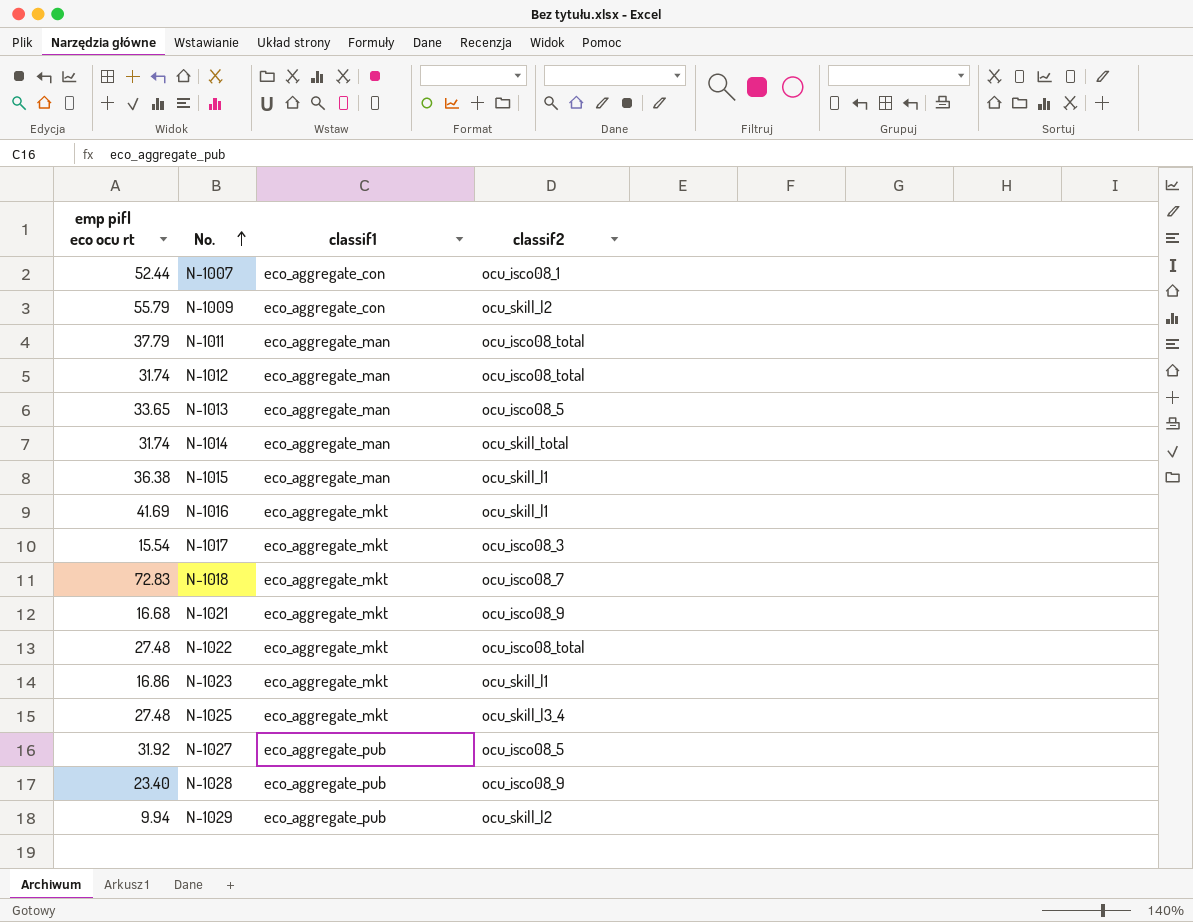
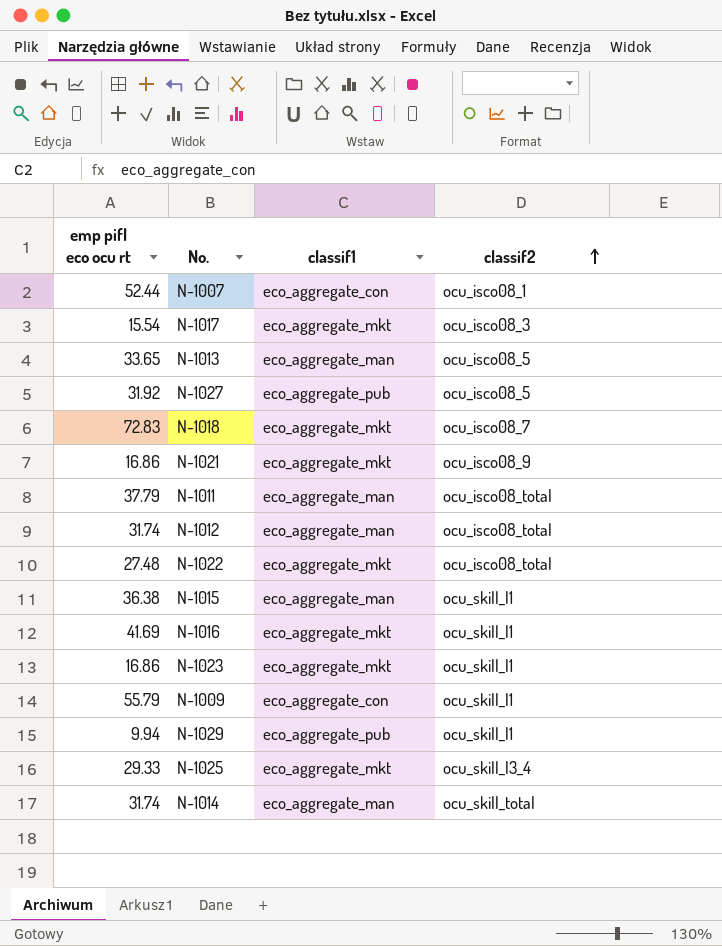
row order: No. ascending -> classif2 ascending
row N-1028: 23.40 | eco_aggregate_pub | ocu_isco08_9 -> none
N-1021 | emp pifl eco ocu rt: 16.68 -> 16.86
N-1009 | classif2: ocu_skill_l2 -> ocu_skill_l1
N-1029 | classif2: ocu_skill_l2 -> ocu_skill_l1
N-1025 | emp pifl eco ocu rt: 27.48 -> 29.33

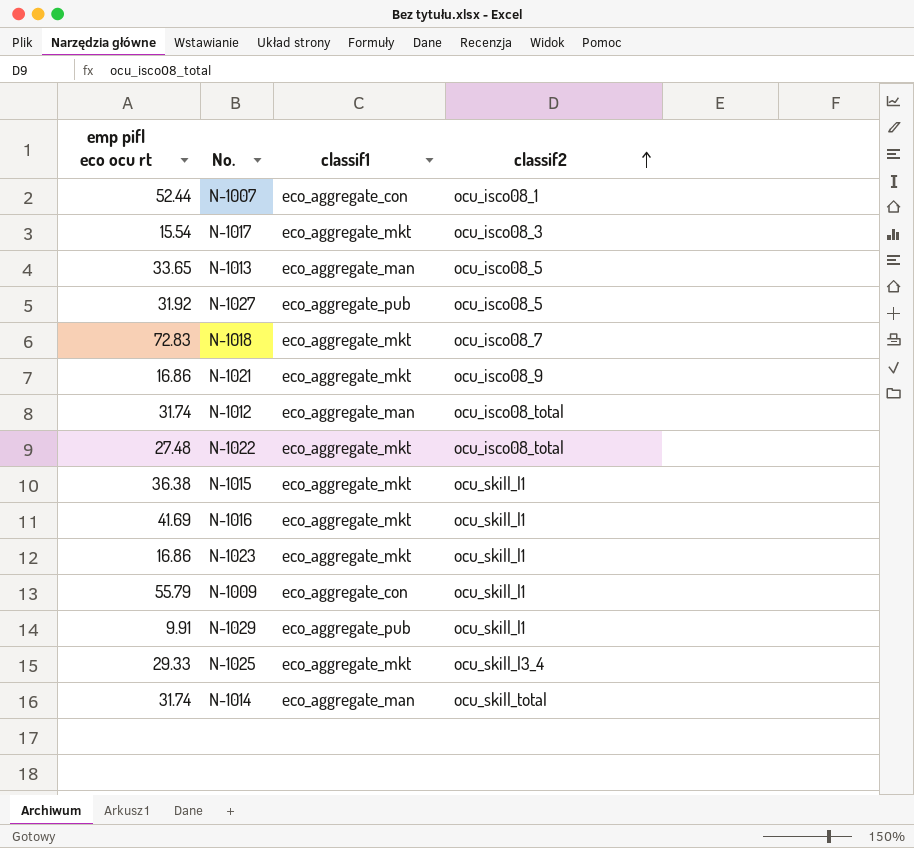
row N-1011: 37.79 | eco_aggregate_man | ocu_isco08_total -> none
N-1015 | classif1: eco_aggregate_man -> eco_aggregate_mkt
N-1029 | emp pifl eco ocu rt: 9.94 -> 9.91

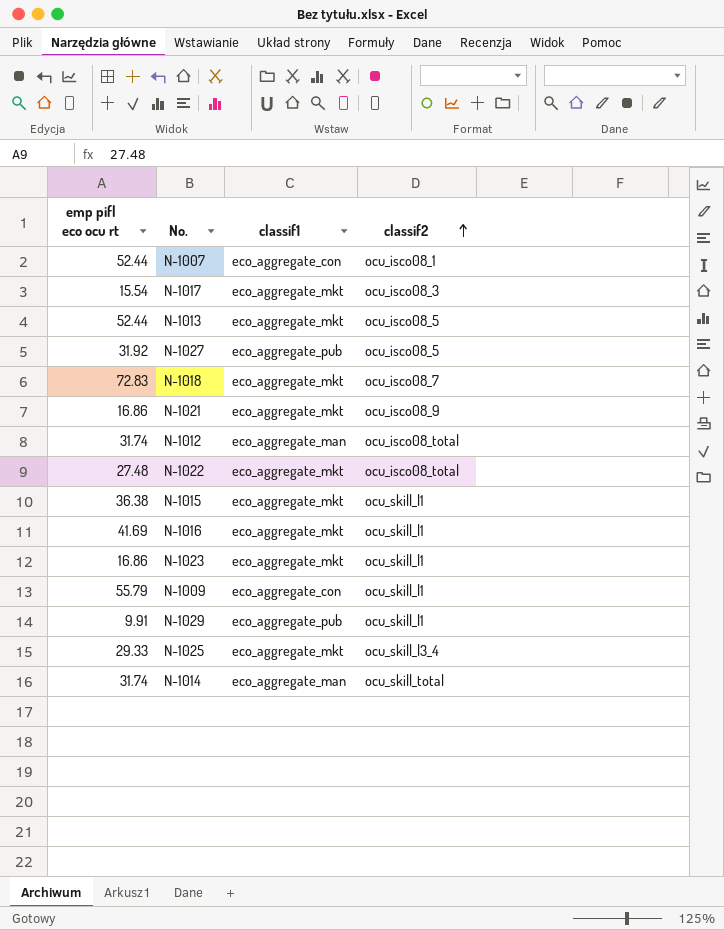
N-1013 | emp pifl eco ocu rt: 33.65 -> 52.44
N-1013 | classif1: eco_aggregate_man -> eco_aggregate_mkt

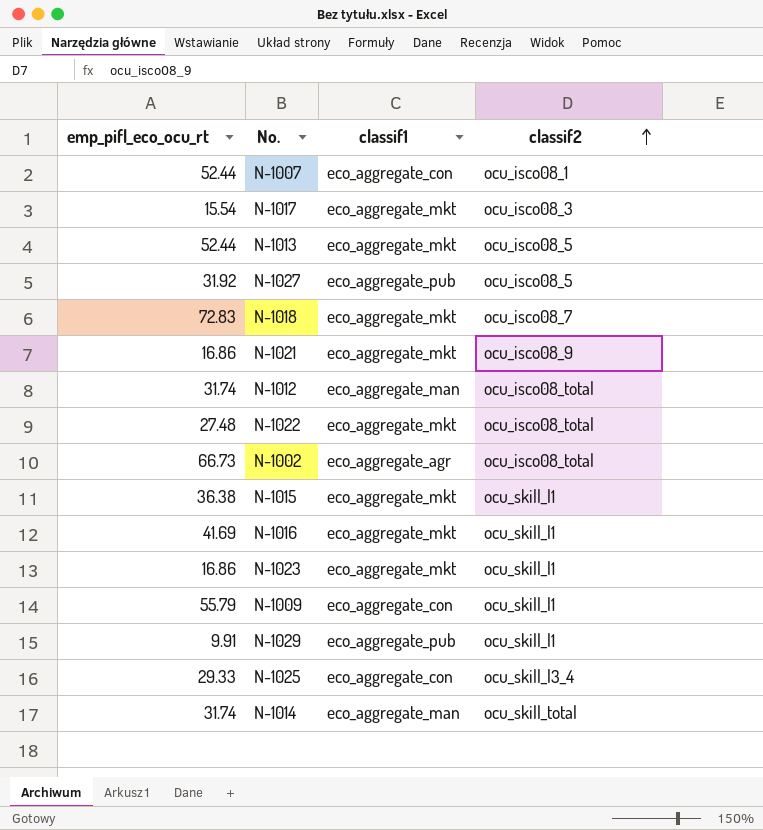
column name: emp pifl eco ocu rt -> emp_pifl_eco_ocu_rt
row N-1002: none -> 66.73 | eco_aggregate_agr | ocu_isco08_total
N-1025 | classif1: eco_aggregate_mkt -> eco_aggregate_con

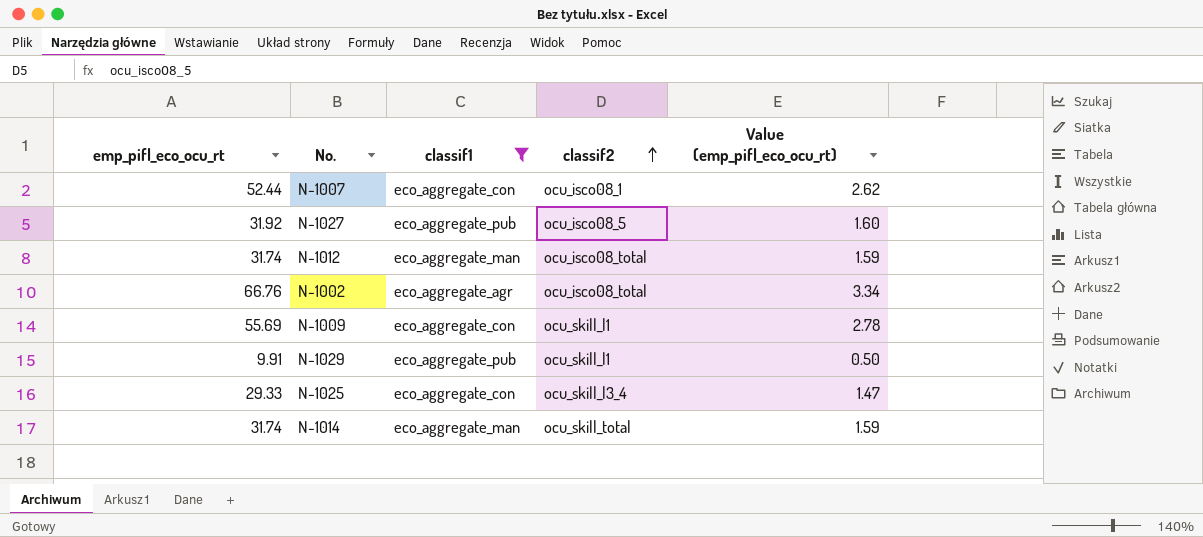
filter: none -> classif1 != eco_aggregate_mkt
column Value (emp_pifl_eco_ocu_rt) | formula: none -> [emp_pifl_eco_ocu_rt] * 0.05
N-1002 | emp_pifl_eco_ocu_rt: 66.73 -> 66.76
N-1009 | emp_pifl_eco_ocu_rt: 55.79 -> 55.69

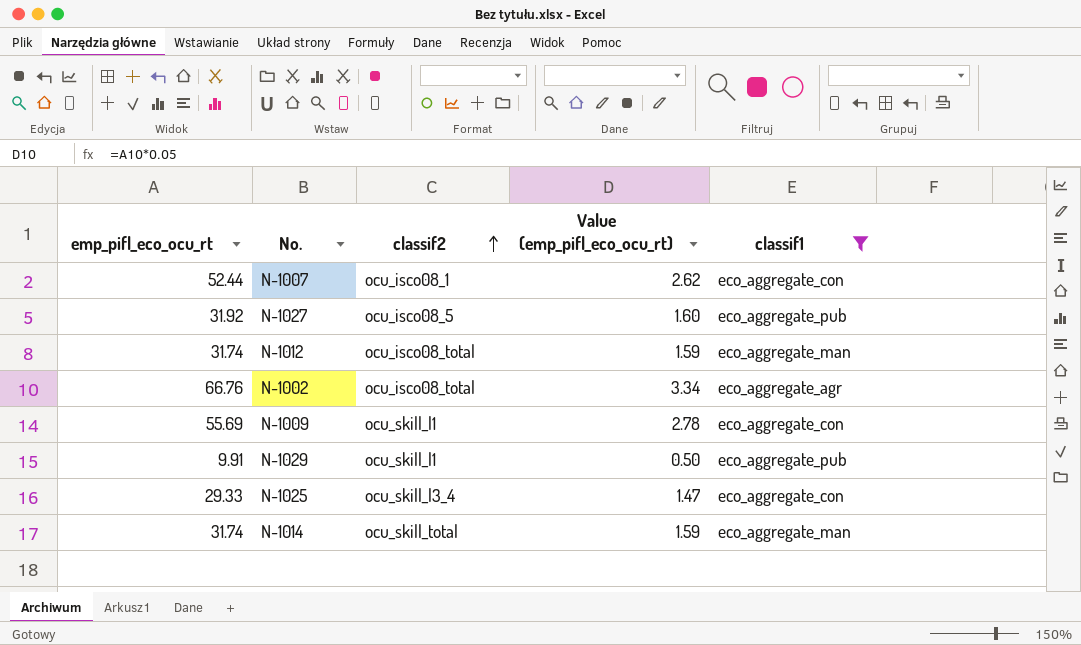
column classif1 | position: 3 -> 5

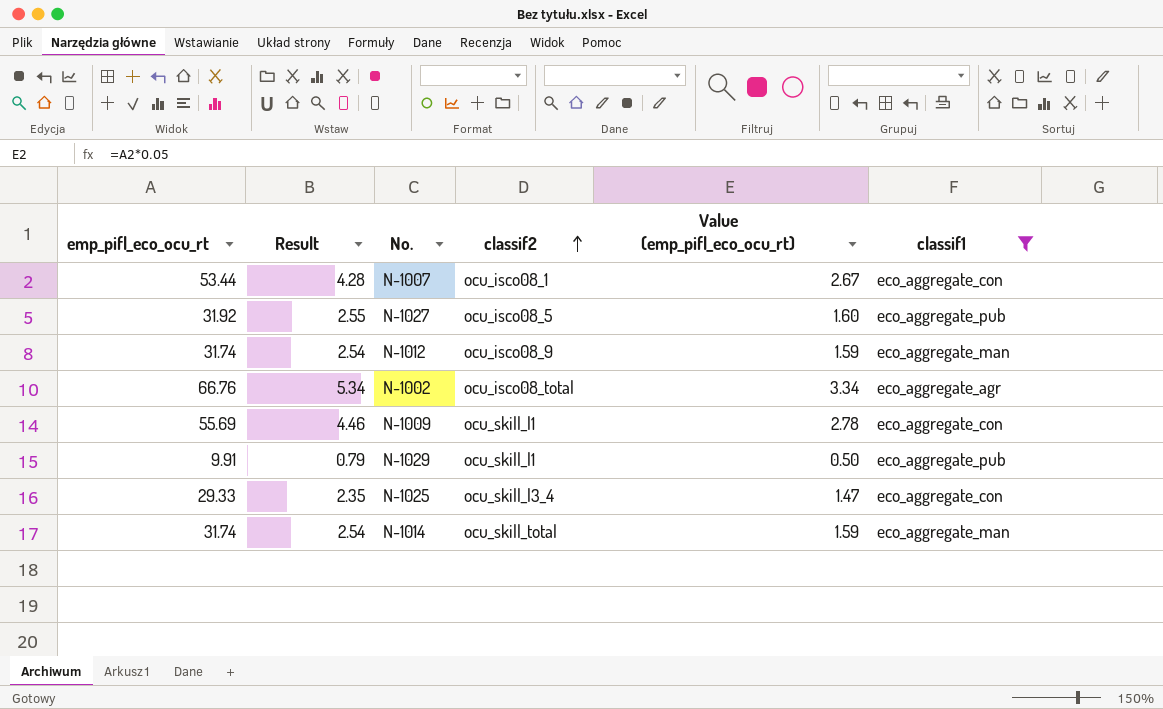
column Result | formula: none -> [emp_pifl_eco_ocu_rt] * 0.08
N-1007 | emp_pifl_eco_ocu_rt: 52.44 -> 53.44
N-1007 | Value (emp_pifl_eco_ocu_rt): 2.62 -> 2.67
N-1012 | classif2: ocu_isco08_total -> ocu_isco08_9

